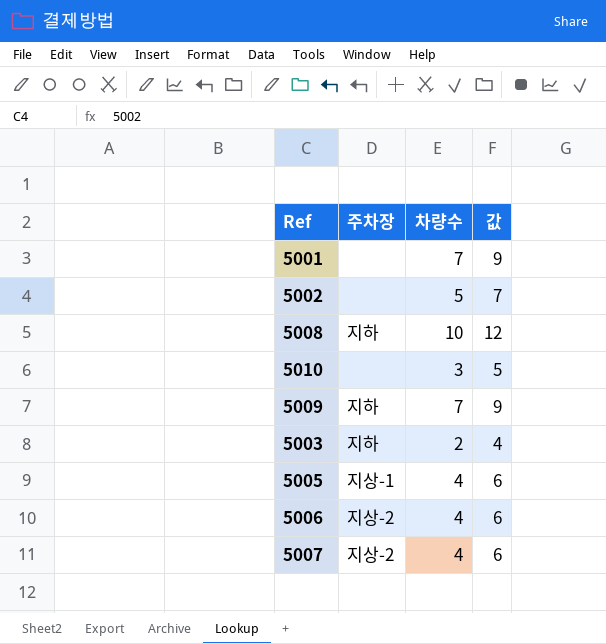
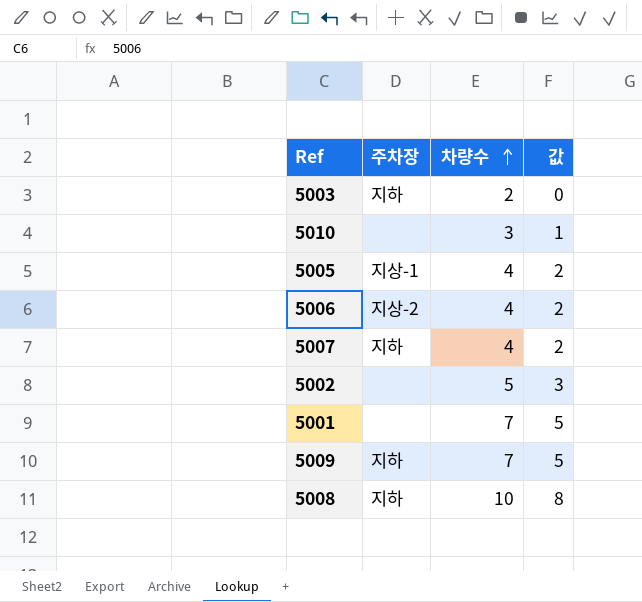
row order: none -> 차량수 ascending
column 값 | formula: [차량수] + 2 -> [차량수] - 2
5007 | 주차장: 지상-2 -> 지하

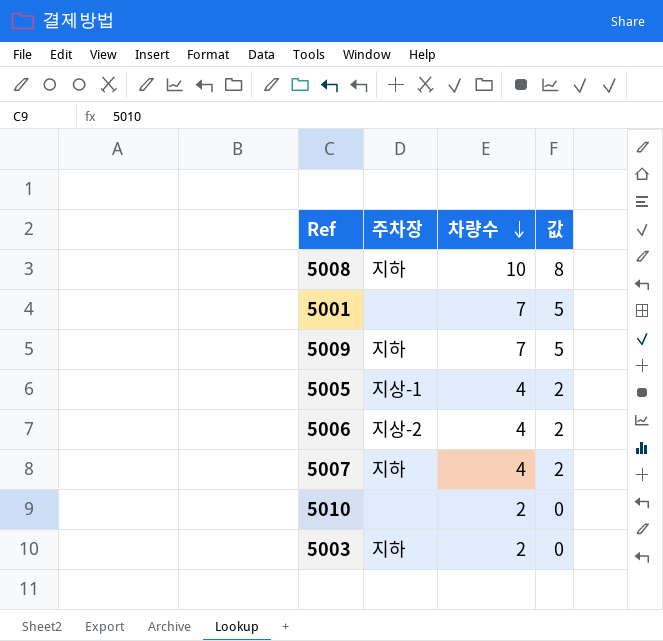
row order: 차량수 ascending -> 차량수 descending
row 5002: none | 5 | 3 -> none
5010 | 차량수: 3 -> 2
5010 | 값: 1 -> 0

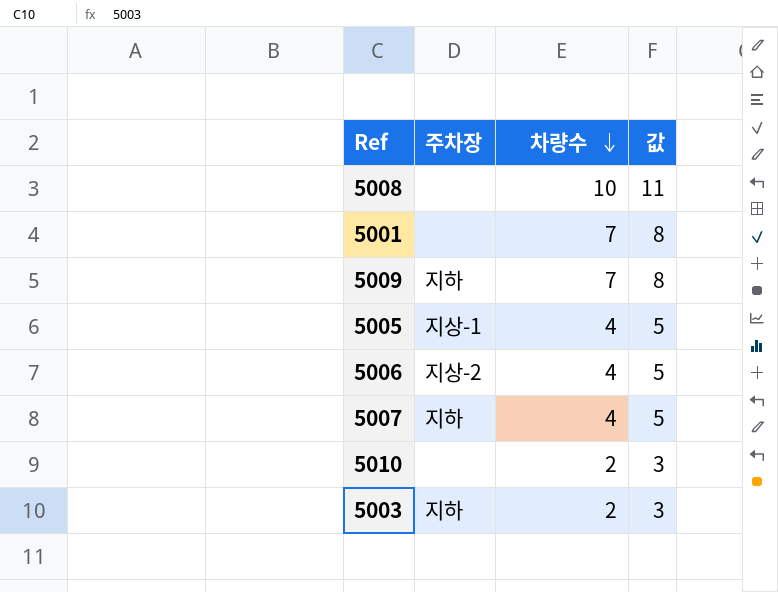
column 값 | formula: [차량수] - 2 -> [차량수] + 1
5008 | 주차장: 지하 -> none

